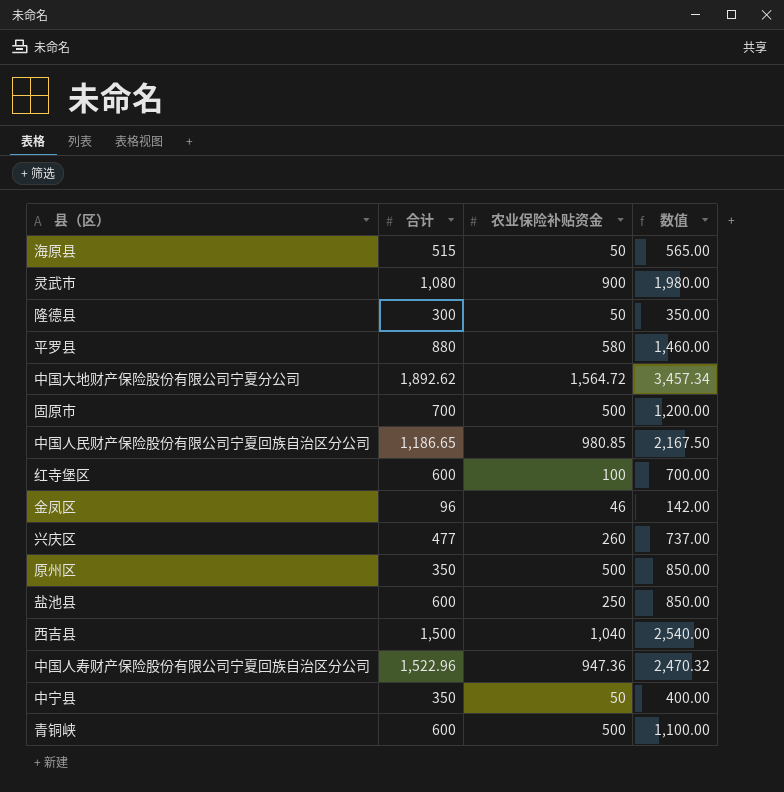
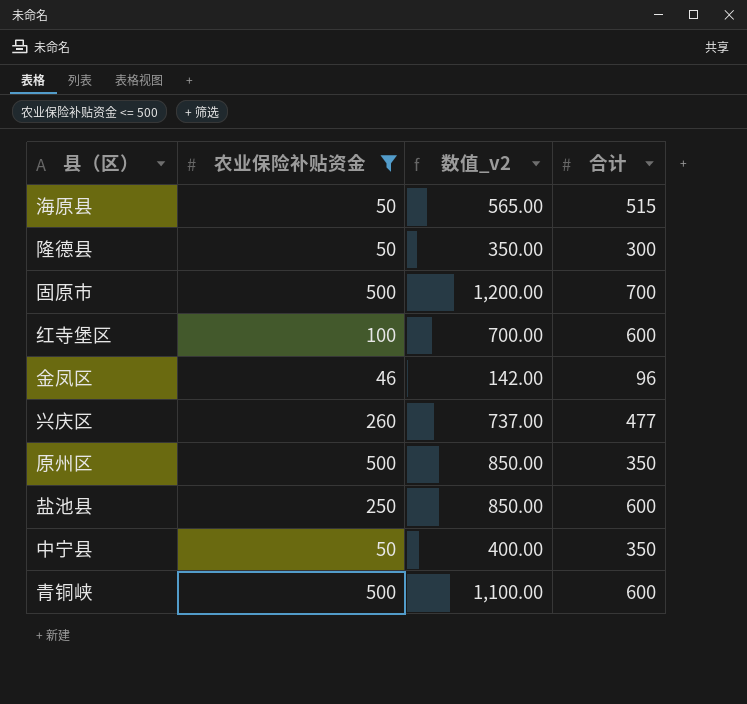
filter: none -> 农业保险补贴资金 <= 500
column name: 数值 -> 数值_v2
column 合计 | position: 2 -> 4

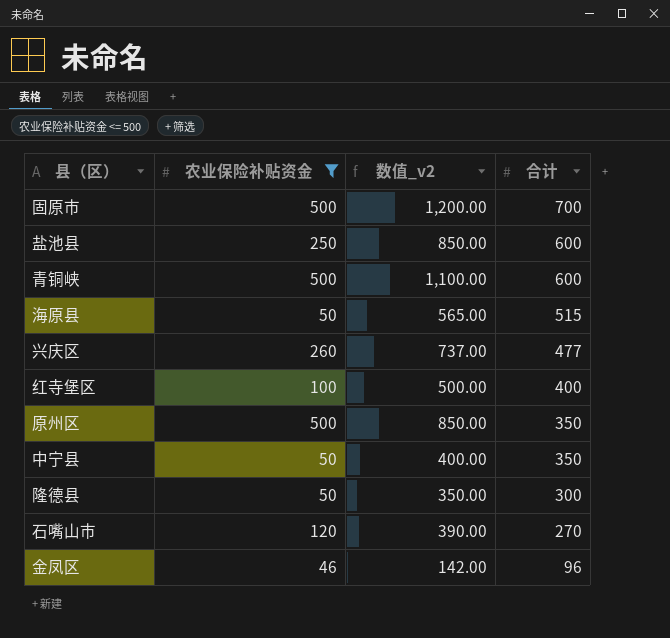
row order: none -> 合计 descending
红寺堡区 | 数值_v2: 700.00 -> 500.00
红寺堡区 | 合计: 600 -> 400
row 石嘴山市: none -> 120 | 390.00 | 270

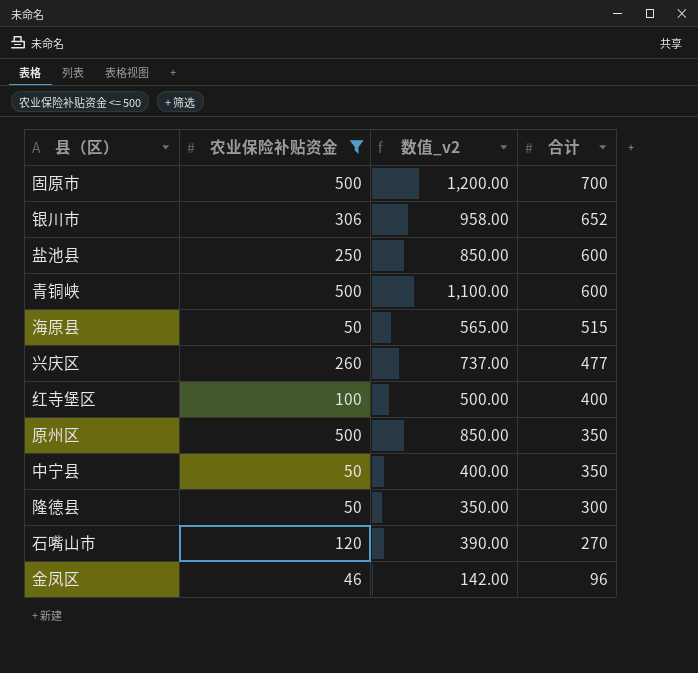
row 银川市: none -> 306 | 958.00 | 652

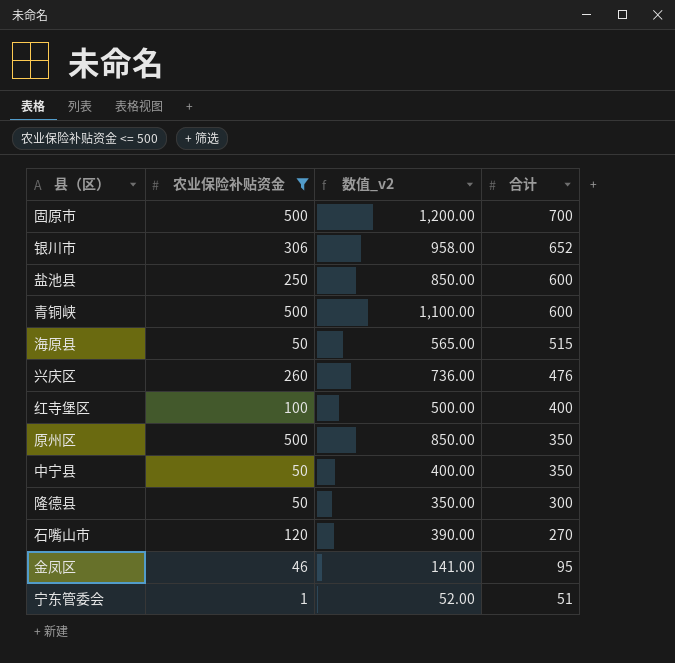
兴庆区 | 数值_v2: 737.00 -> 736.00
兴庆区 | 合计: 477 -> 476
金凤区 | 数值_v2: 142.00 -> 141.00
金凤区 | 合计: 96 -> 95
row 宁东管委会: none -> 1 | 52.00 | 51

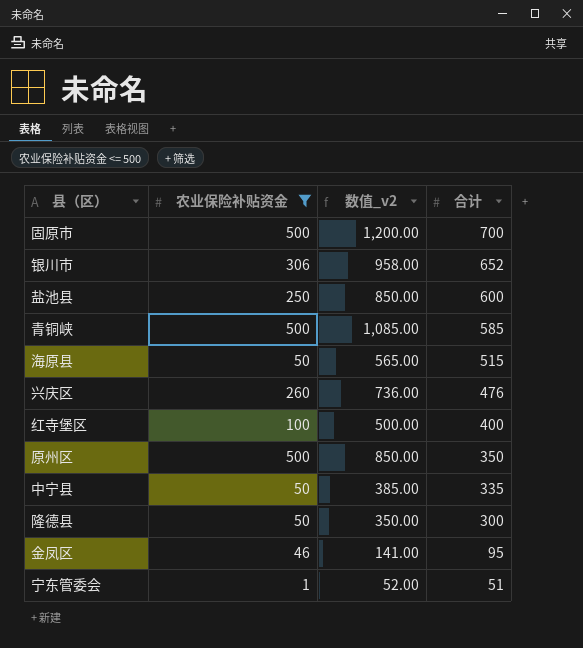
row 石嘴山市: 120 | 390.00 | 270 -> none
青铜峡 | 数值_v2: 1,100.00 -> 1,085.00
青铜峡 | 合计: 600 -> 585
中宁县 | 数值_v2: 400.00 -> 385.00
中宁县 | 合计: 350 -> 335

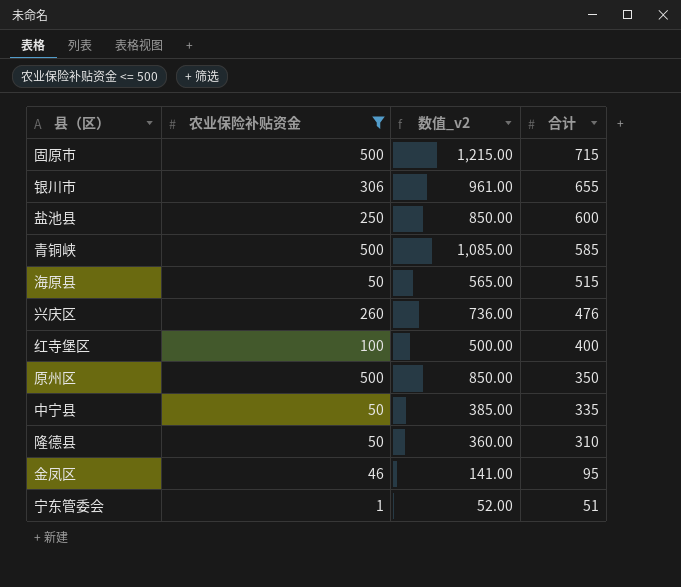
固原市 | 数值_v2: 1,200.00 -> 1,215.00
固原市 | 合计: 700 -> 715
银川市 | 数值_v2: 958.00 -> 961.00
银川市 | 合计: 652 -> 655
隆德县 | 数值_v2: 350.00 -> 360.00
隆德县 | 合计: 300 -> 310

